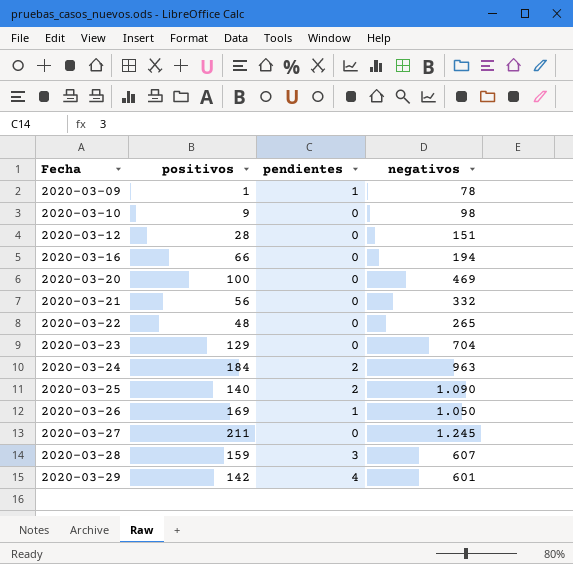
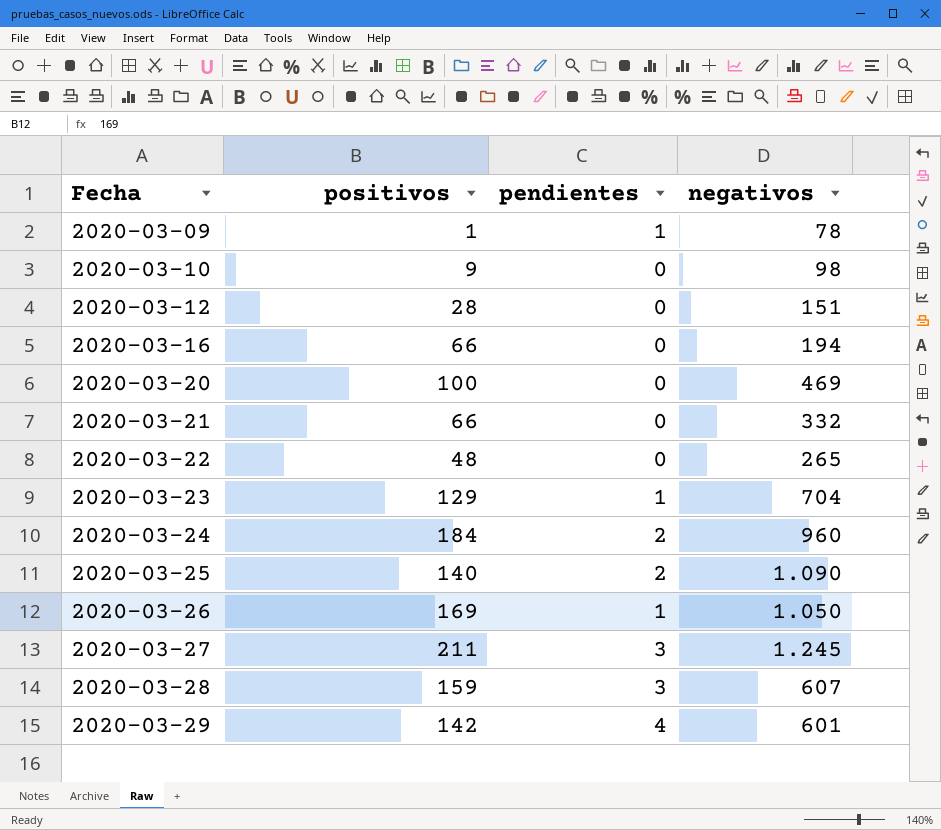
2020-03-21 | positivos: 56 -> 66
2020-03-23 | pendientes: 0 -> 1
2020-03-24 | negativos: 963 -> 960
2020-03-27 | pendientes: 0 -> 3

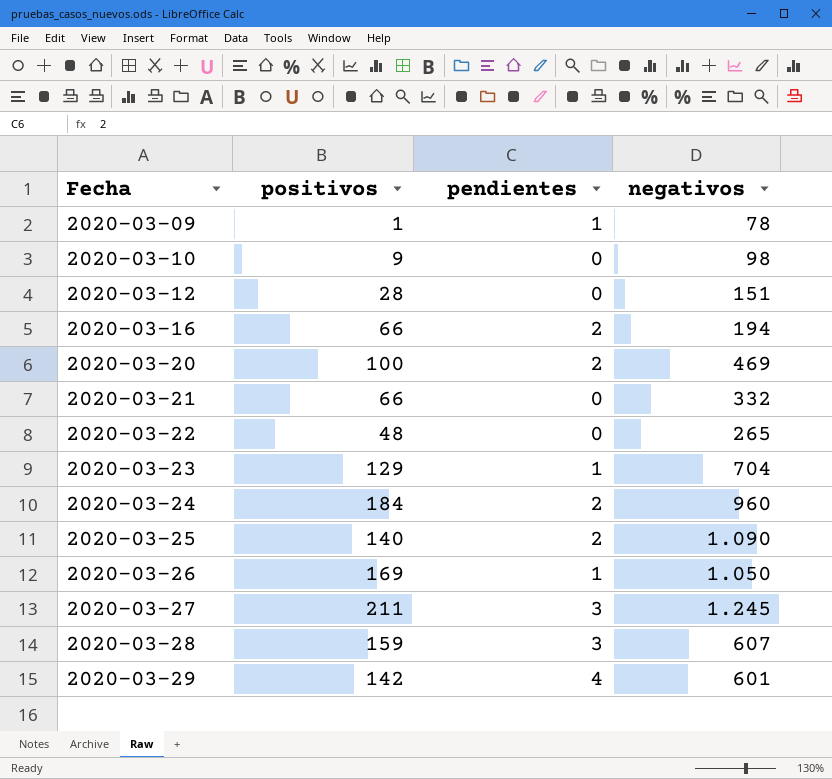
2020-03-16 | pendientes: 0 -> 2
2020-03-20 | pendientes: 0 -> 2

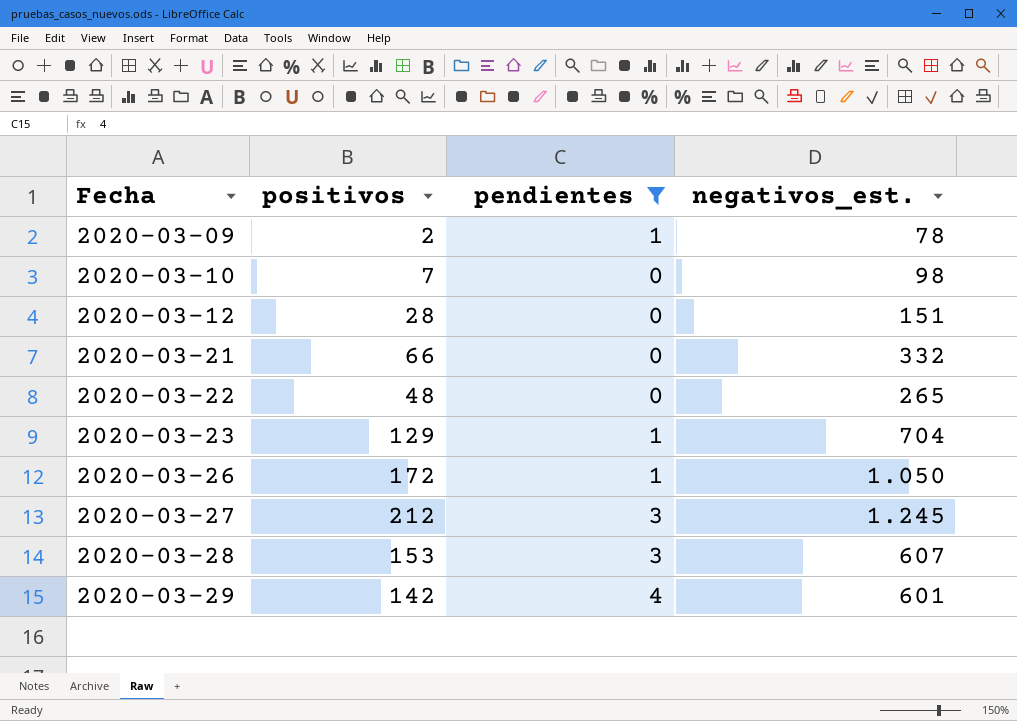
filter: none -> pendientes != 2
column name: negativos -> negativos_est.
2020-03-09 | positivos: 1 -> 2
2020-03-10 | positivos: 9 -> 7
2020-03-26 | positivos: 169 -> 172
2020-03-27 | positivos: 211 -> 212
2020-03-28 | positivos: 159 -> 153

